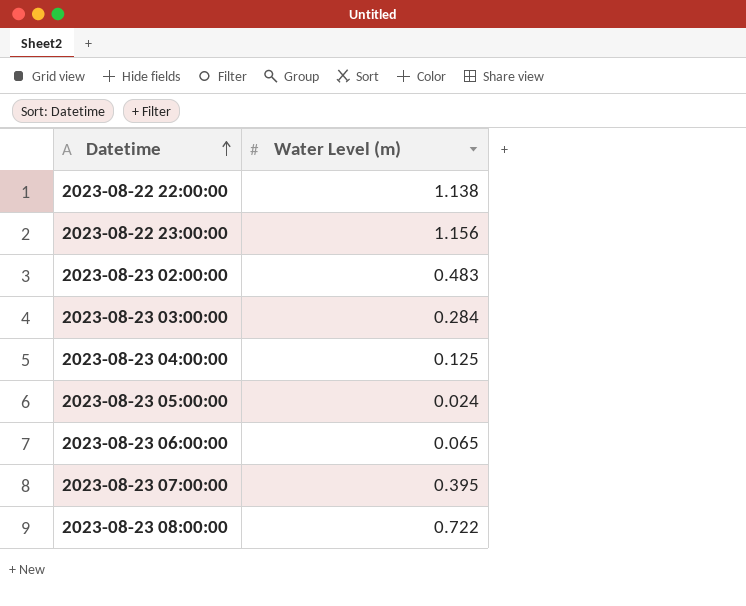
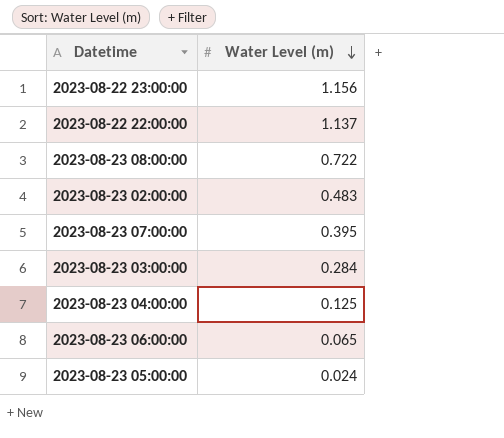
row order: Datetime ascending -> Water Level (m) descending
2023-08-22 22:00:00 | Water Level (m): 1.138 -> 1.137

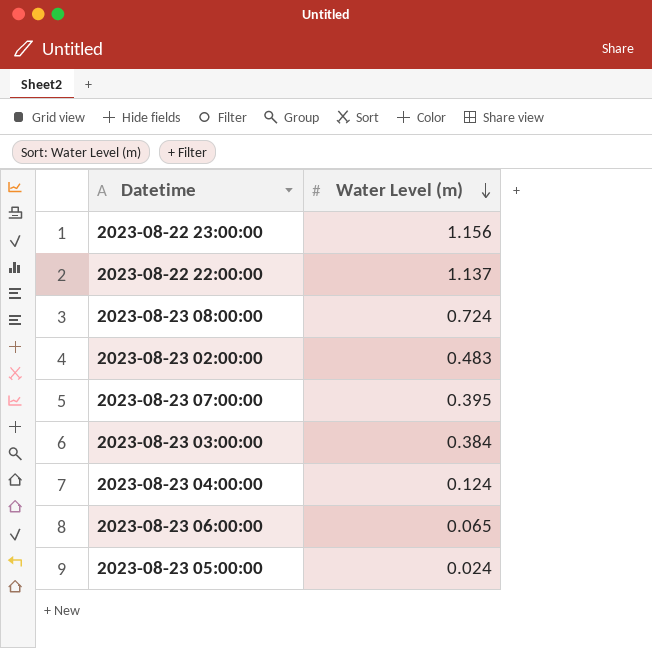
2023-08-23 08:00:00 | Water Level (m): 0.722 -> 0.724
2023-08-23 03:00:00 | Water Level (m): 0.284 -> 0.384
2023-08-23 04:00:00 | Water Level (m): 0.125 -> 0.124

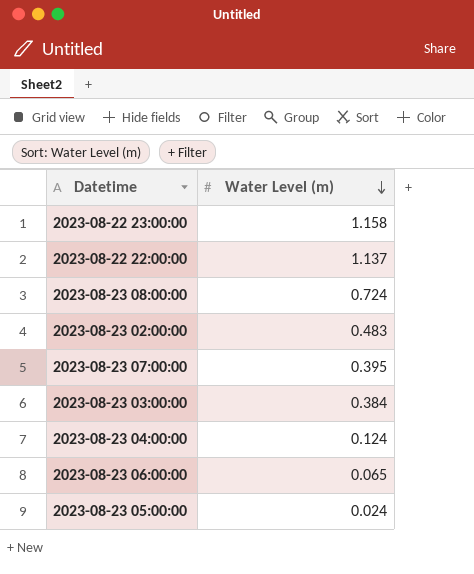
2023-08-22 23:00:00 | Water Level (m): 1.156 -> 1.158

